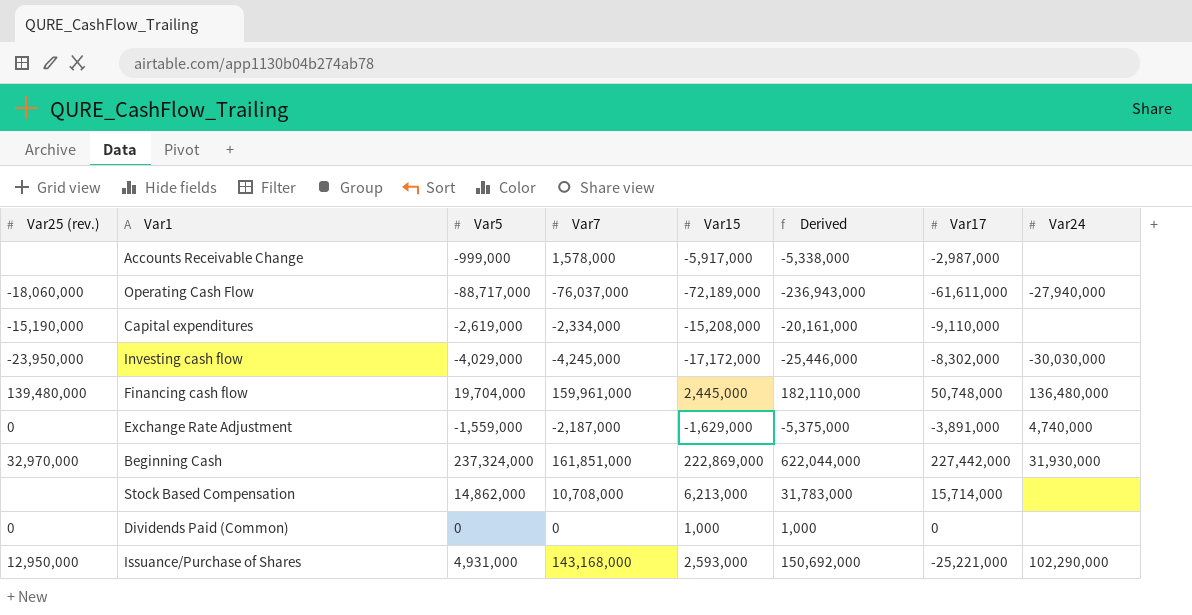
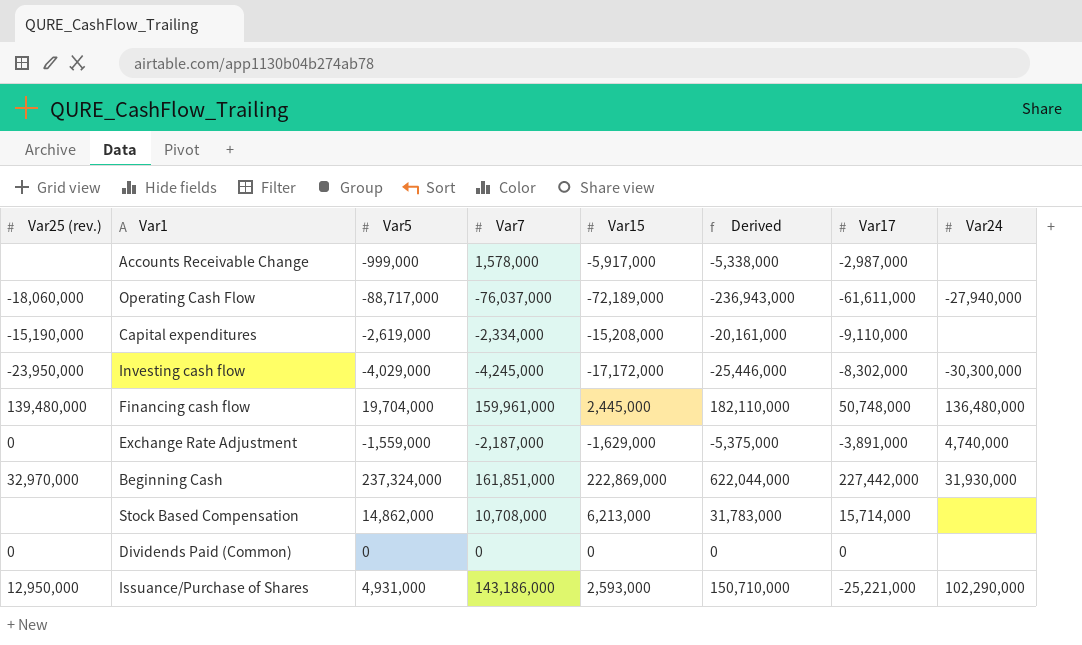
Investing cash flow | Var24: -30,030,000 -> -30,300,000
Dividends Paid (Common) | Var15: 1,000 -> 0
Dividends Paid (Common) | Derived: 1,000 -> 0
Issuance/Purchase of Shares | Var7: 143,168,000 -> 143,186,000
Issuance/Purchase of Shares | Derived: 150,692,000 -> 150,710,000

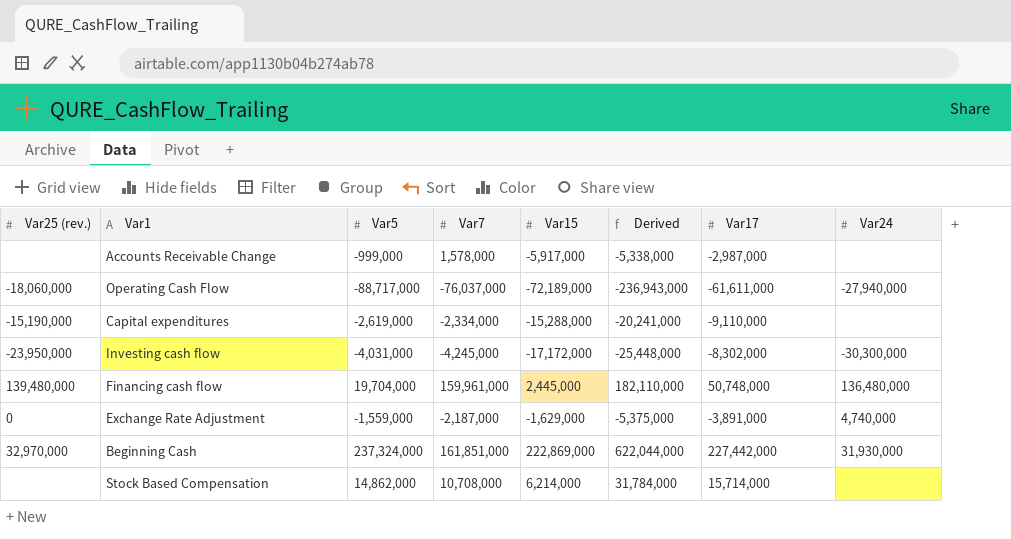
row Dividends Paid (Common): 0 | 0 | 0 | 0 | 0 | 0 | none -> none
row Issuance/Purchase of Shares: 12,950,000 | 4,931,000 | 143,186,000 | 2,593,000 | 150,710,000 | -25,221,000 | 102,290,000 -> none
Capital expenditures | Var15: -15,208,000 -> -15,288,000
Capital expenditures | Derived: -20,161,000 -> -20,241,000
Investing cash flow | Var5: -4,029,000 -> -4,031,000
Investing cash flow | Derived: -25,446,000 -> -25,448,000
Stock Based Compensation | Var15: 6,213,000 -> 6,214,000
Stock Based Compensation | Derived: 31,783,000 -> 31,784,000

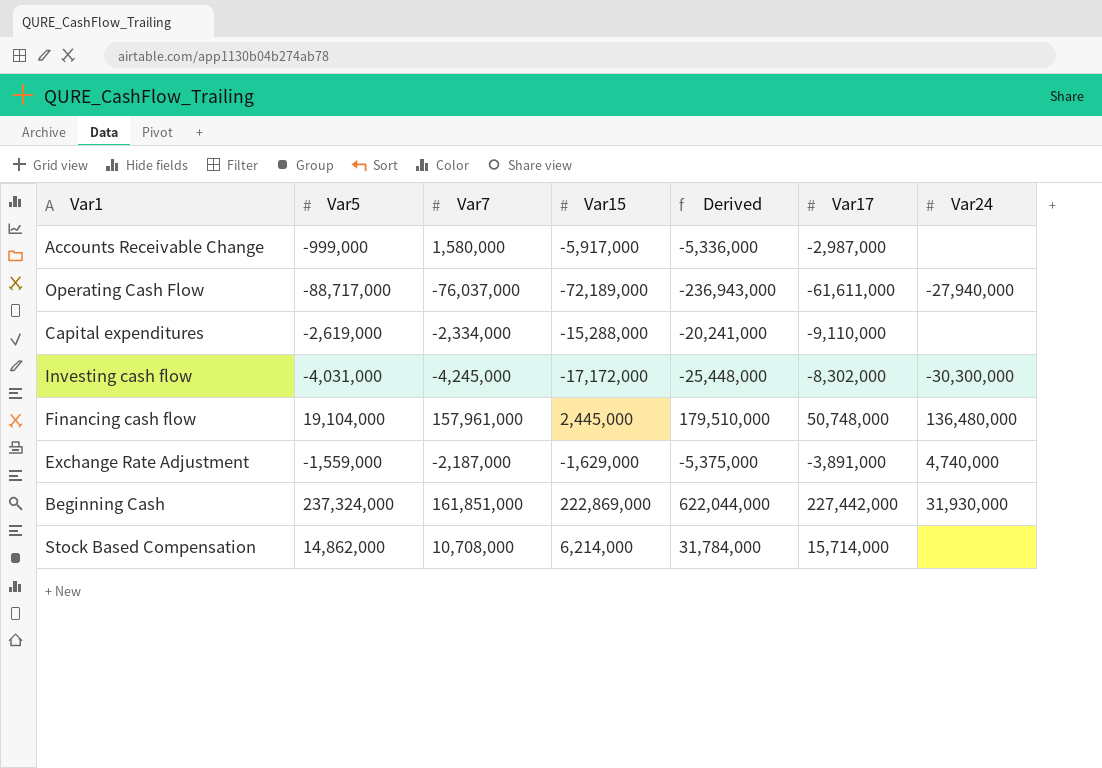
column Var25 (rev.) | position: 1 -> none
Accounts Receivable Change | Var7: 1,578,000 -> 1,580,000
Accounts Receivable Change | Derived: -5,338,000 -> -5,336,000
Financing cash flow | Var5: 19,704,000 -> 19,104,000
Financing cash flow | Var7: 159,961,000 -> 157,961,000
Financing cash flow | Derived: 182,110,000 -> 179,510,000

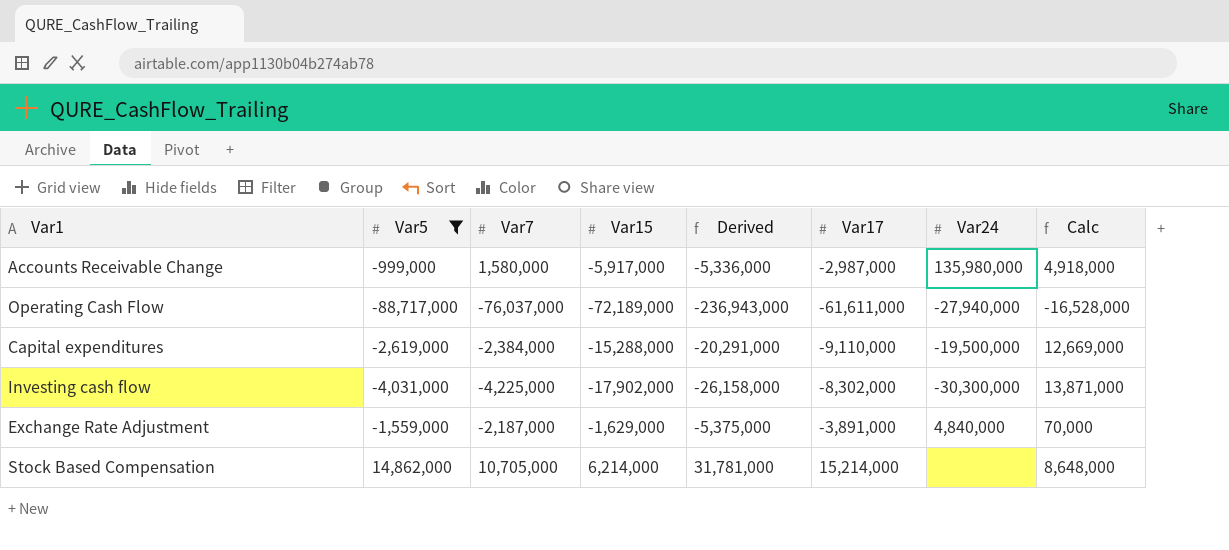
filter: none -> Var5 <= 14,862,000
column Calc | formula: none -> [Var5] - [Var15]
Accounts Receivable Change | Var24: none -> 135,980,000
Capital expenditures | Var7: -2,334,000 -> -2,384,000
Capital expenditures | Derived: -20,241,000 -> -20,291,000
Capital expenditures | Var24: none -> -19,500,000
Investing cash flow | Var7: -4,245,000 -> -4,225,000
Investing cash flow | Var15: -17,172,000 -> -17,902,000
Investing cash flow | Derived: -25,448,000 -> -26,158,000
Exchange Rate Adjustment | Var24: 4,740,000 -> 4,840,000
Stock Based Compensation | Var7: 10,708,000 -> 10,705,000
Stock Based Compensation | Derived: 31,784,000 -> 31,781,000
Stock Based Compensation | Var17: 15,714,000 -> 15,214,000

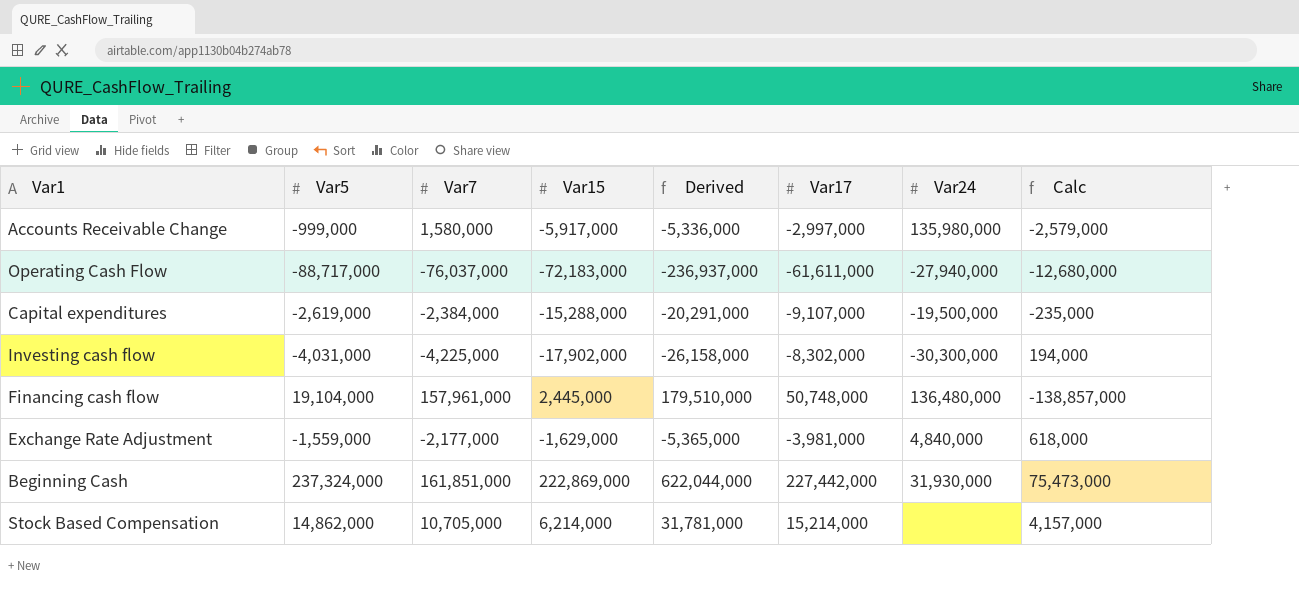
filter: Var5 <= 14,862,000 -> none
column Calc | formula: [Var5] - [Var15] -> [Var5] - [Var7]
Accounts Receivable Change | Var17: -2,987,000 -> -2,997,000
Operating Cash Flow | Var15: -72,189,000 -> -72,183,000
Operating Cash Flow | Derived: -236,943,000 -> -236,937,000
Capital expenditures | Var17: -9,110,000 -> -9,107,000
Exchange Rate Adjustment | Var7: -2,187,000 -> -2,177,000
Exchange Rate Adjustment | Derived: -5,375,000 -> -5,365,000
Exchange Rate Adjustment | Var17: -3,891,000 -> -3,981,000

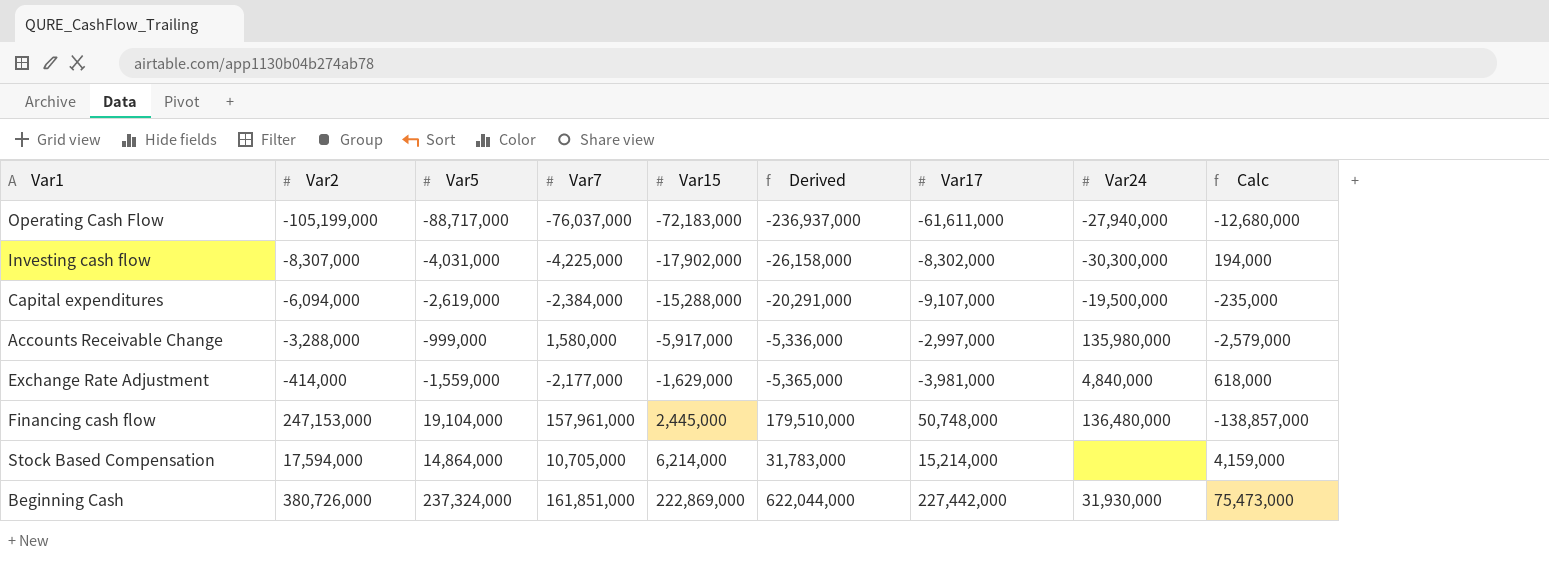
row order: none -> Var15 ascending
column Var2 | position: none -> 2
Stock Based Compensation | Var5: 14,862,000 -> 14,864,000
Stock Based Compensation | Derived: 31,781,000 -> 31,783,000
Stock Based Compensation | Calc: 4,157,000 -> 4,159,000

